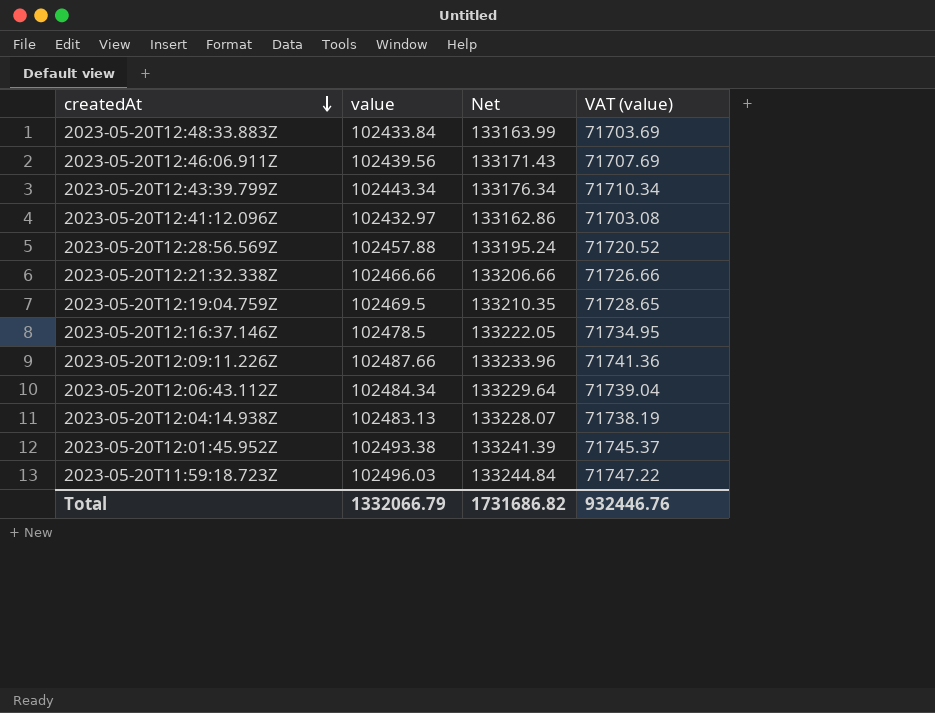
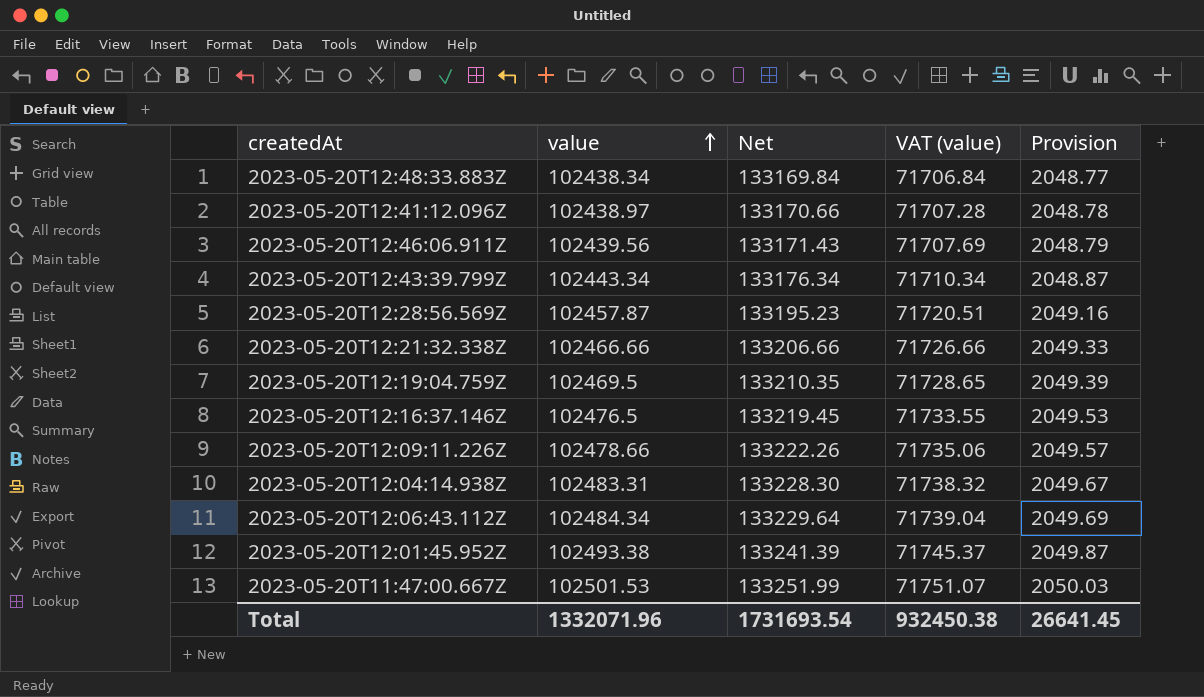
row order: createdAt descending -> value ascending
column Provision | formula: none -> [value] * 0.02
row 2023-05-20T11:59:18.723Z: 102496.03 | 133244.84 | 71747.22 -> none
2023-05-20T12:48:33.883Z | value: 102433.84 -> 102438.34
2023-05-20T12:48:33.883Z | Net: 133163.99 -> 133169.84
2023-05-20T12:48:33.883Z | VAT (value): 71703.69 -> 71706.84
2023-05-20T12:41:12.096Z | value: 102432.97 -> 102438.97
2023-05-20T12:41:12.096Z | Net: 133162.86 -> 133170.66
2023-05-20T12:41:12.096Z | VAT (value): 71703.08 -> 71707.28
2023-05-20T12:28:56.569Z | value: 102457.88 -> 102457.87
2023-05-20T12:28:56.569Z | Net: 133195.24 -> 133195.23
2023-05-20T12:28:56.569Z | VAT (value): 71720.52 -> 71720.51
2023-05-20T12:16:37.146Z | value: 102478.5 -> 102476.5
2023-05-20T12:16:37.146Z | Net: 133222.05 -> 133219.45
2023-05-20T12:16:37.146Z | VAT (value): 71734.95 -> 71733.55
2023-05-20T12:09:11.226Z | value: 102487.66 -> 102478.66
2023-05-20T12:09:11.226Z | Net: 133233.96 -> 133222.26
2023-05-20T12:09:11.226Z | VAT (value): 71741.36 -> 71735.06
2023-05-20T12:04:14.938Z | value: 102483.13 -> 102483.31
2023-05-20T12:04:14.938Z | Net: 133228.07 -> 133228.30
2023-05-20T12:04:14.938Z | VAT (value): 71738.19 -> 71738.32
row 2023-05-20T11:47:00.667Z: none -> 102501.53 | 133251.99 | 71751.07 | 2050.03
Total | value: 1332066.79 -> 1332071.96
Total | Net: 1731686.82 -> 1731693.54
Total | VAT (value): 932446.76 -> 932450.38

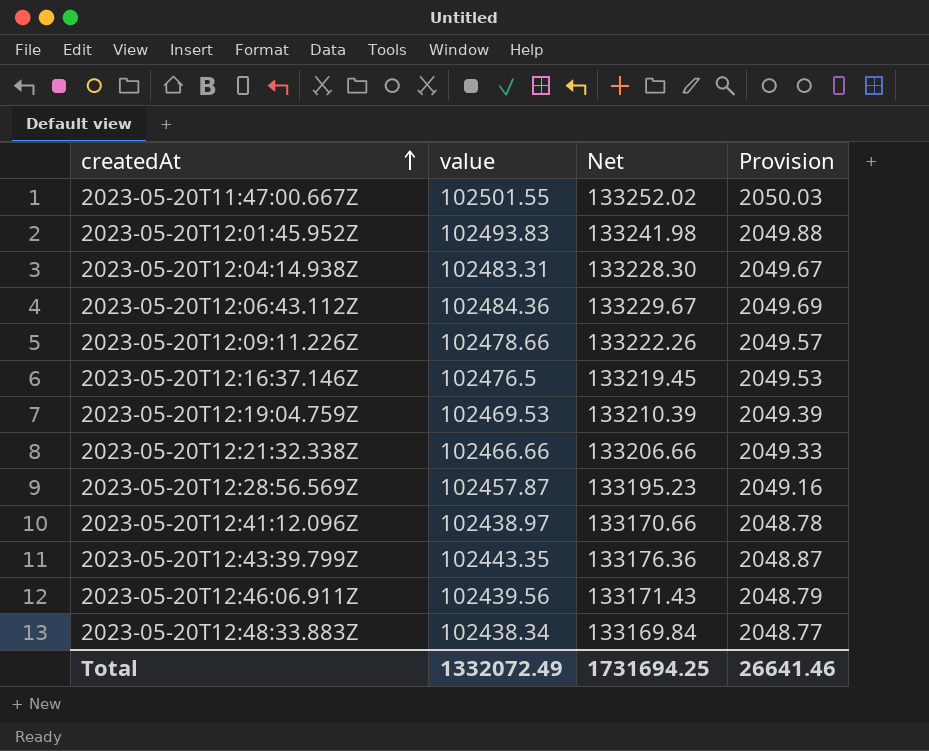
row order: value ascending -> createdAt ascending
column VAT (value) | formula: [value] * 0.7 -> none
2023-05-20T11:47:00.667Z | value: 102501.53 -> 102501.55
2023-05-20T11:47:00.667Z | Net: 133251.99 -> 133252.02
2023-05-20T12:01:45.952Z | value: 102493.38 -> 102493.83
2023-05-20T12:01:45.952Z | Net: 133241.39 -> 133241.98
2023-05-20T12:01:45.952Z | Provision: 2049.87 -> 2049.88
2023-05-20T12:06:43.112Z | value: 102484.34 -> 102484.36
2023-05-20T12:06:43.112Z | Net: 133229.64 -> 133229.67
2023-05-20T12:19:04.759Z | value: 102469.5 -> 102469.53
2023-05-20T12:19:04.759Z | Net: 133210.35 -> 133210.39
2023-05-20T12:43:39.799Z | value: 102443.34 -> 102443.35
2023-05-20T12:43:39.799Z | Net: 133176.34 -> 133176.36
Total | value: 1332071.96 -> 1332072.49
Total | Net: 1731693.54 -> 1731694.25
Total | Provision: 26641.45 -> 26641.46

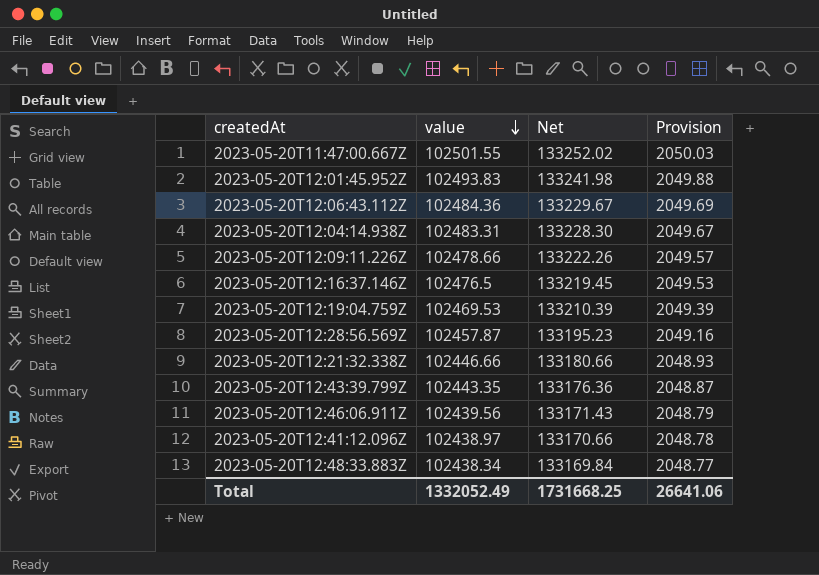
row order: createdAt ascending -> value descending
2023-05-20T12:21:32.338Z | value: 102466.66 -> 102446.66
2023-05-20T12:21:32.338Z | Net: 133206.66 -> 133180.66
2023-05-20T12:21:32.338Z | Provision: 2049.33 -> 2048.93
Total | value: 1332072.49 -> 1332052.49
Total | Net: 1731694.25 -> 1731668.25
Total | Provision: 26641.46 -> 26641.06

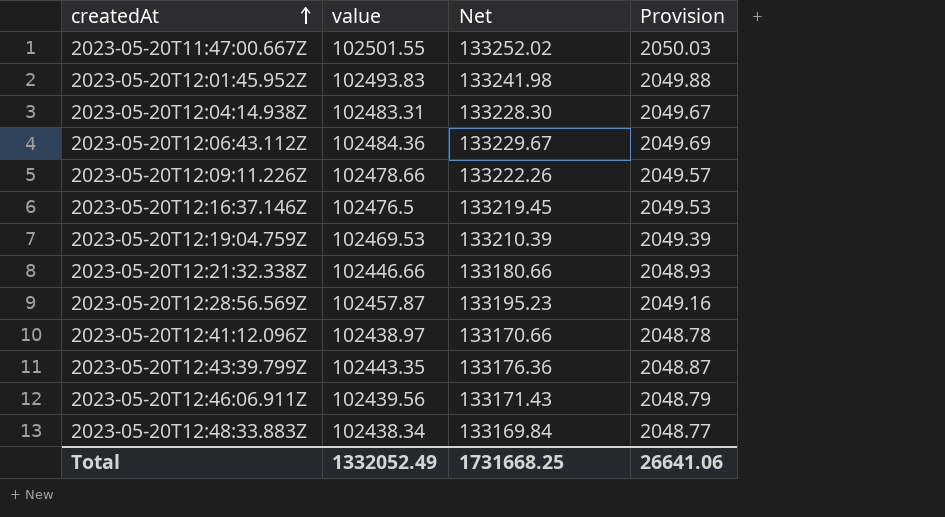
row order: value descending -> createdAt ascending

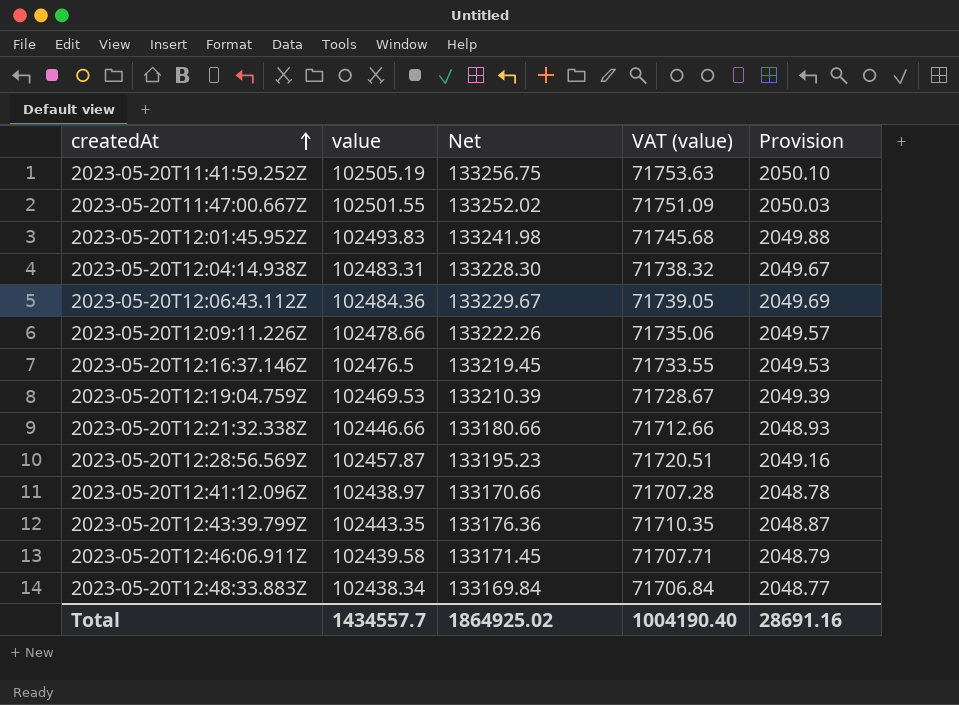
column VAT (value) | formula: none -> [value] * 0.7
row 2023-05-20T11:41:59.252Z: none -> 102505.19 | 133256.75 | 71753.63 | 2050.10
2023-05-20T12:46:06.911Z | value: 102439.56 -> 102439.58
2023-05-20T12:46:06.911Z | Net: 133171.43 -> 133171.45
Total | value: 1332052.49 -> 1434557.7
Total | Net: 1731668.25 -> 1864925.02
Total | Provision: 26641.06 -> 28691.16

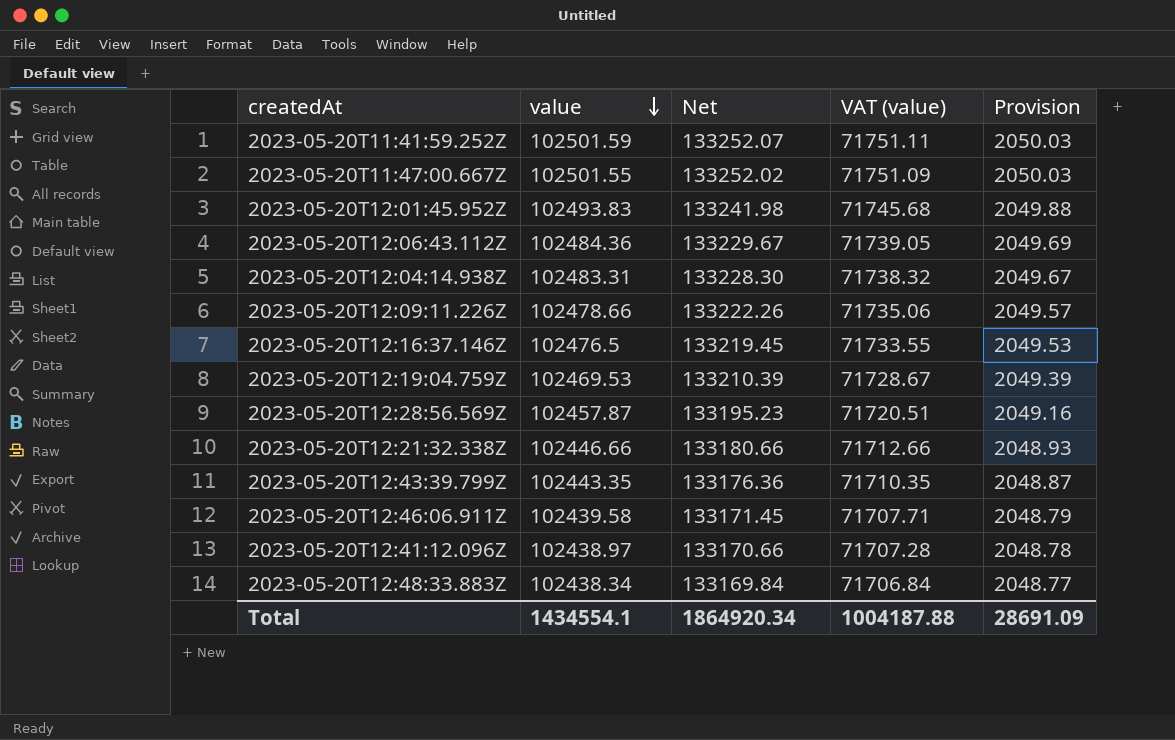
row order: createdAt ascending -> value descending
2023-05-20T11:41:59.252Z | value: 102505.19 -> 102501.59
2023-05-20T11:41:59.252Z | Net: 133256.75 -> 133252.07
2023-05-20T11:41:59.252Z | VAT (value): 71753.63 -> 71751.11
2023-05-20T11:41:59.252Z | Provision: 2050.10 -> 2050.03
Total | value: 1434557.7 -> 1434554.1
Total | Net: 1864925.02 -> 1864920.34
Total | VAT (value): 1004190.40 -> 1004187.88
Total | Provision: 28691.16 -> 28691.09

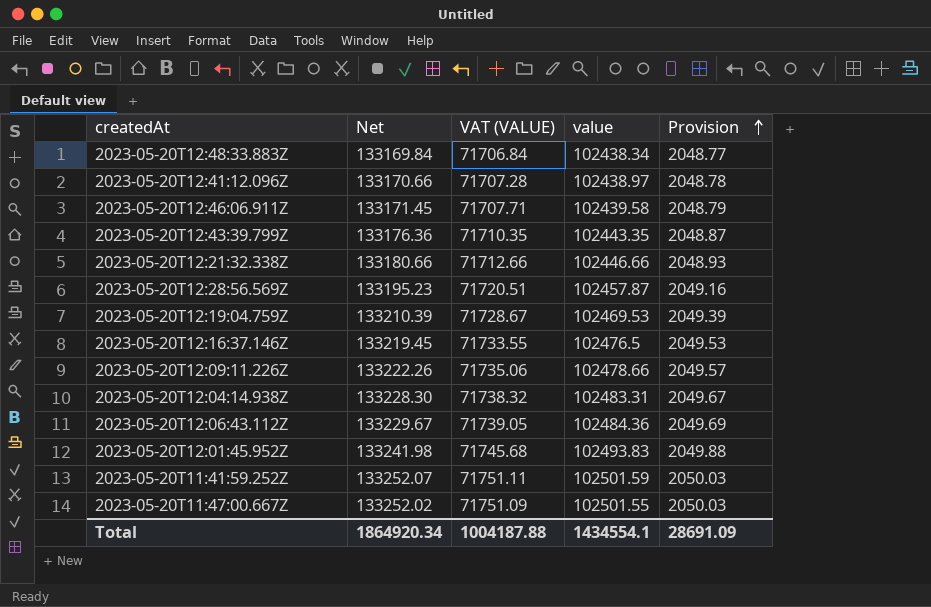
row order: value descending -> Provision ascending
column name: VAT (value) -> VAT (VALUE)
column value | position: 2 -> 4

